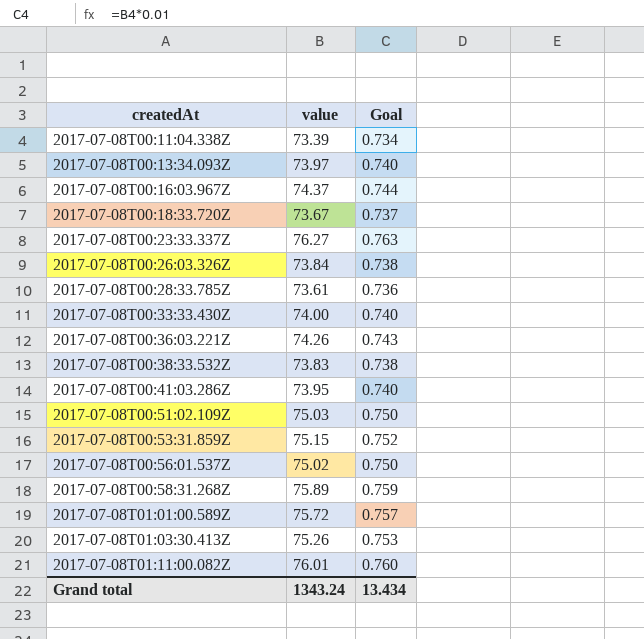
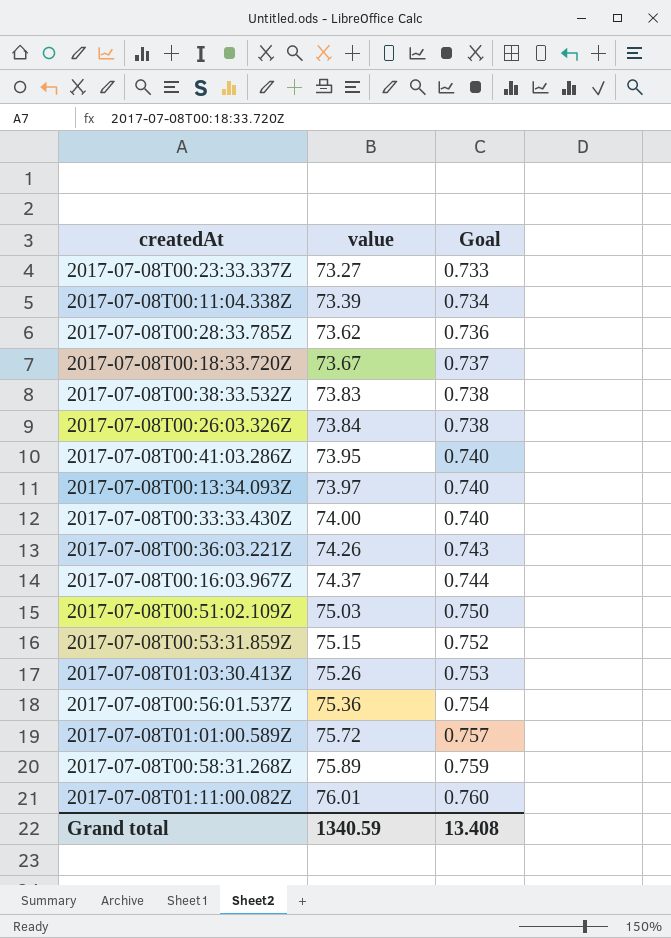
row order: createdAt ascending -> value ascending
2017-07-08T00:23:33.337Z | value: 76.27 -> 73.27
2017-07-08T00:23:33.337Z | Goal: 0.763 -> 0.733
2017-07-08T00:28:33.785Z | value: 73.61 -> 73.62
2017-07-08T00:56:01.537Z | value: 75.02 -> 75.36
2017-07-08T00:56:01.537Z | Goal: 0.750 -> 0.754
Grand total | value: 1343.24 -> 1340.59
Grand total | Goal: 13.434 -> 13.408

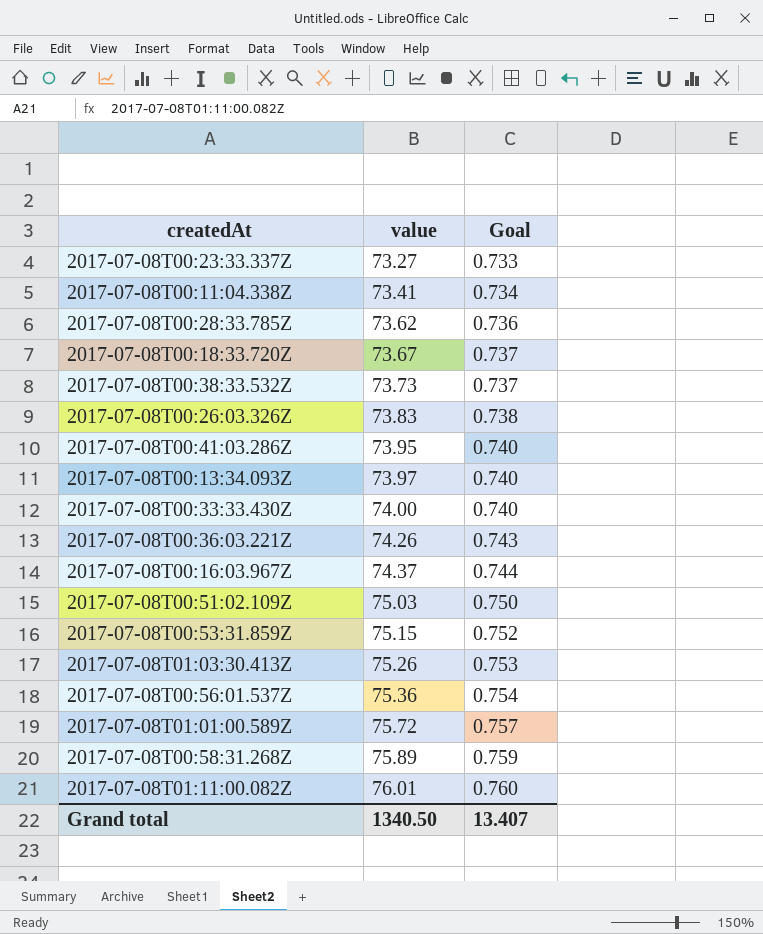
2017-07-08T00:11:04.338Z | value: 73.39 -> 73.41
2017-07-08T00:38:33.532Z | value: 73.83 -> 73.73
2017-07-08T00:38:33.532Z | Goal: 0.738 -> 0.737
2017-07-08T00:26:03.326Z | value: 73.84 -> 73.83
Grand total | value: 1340.59 -> 1340.50
Grand total | Goal: 13.408 -> 13.407

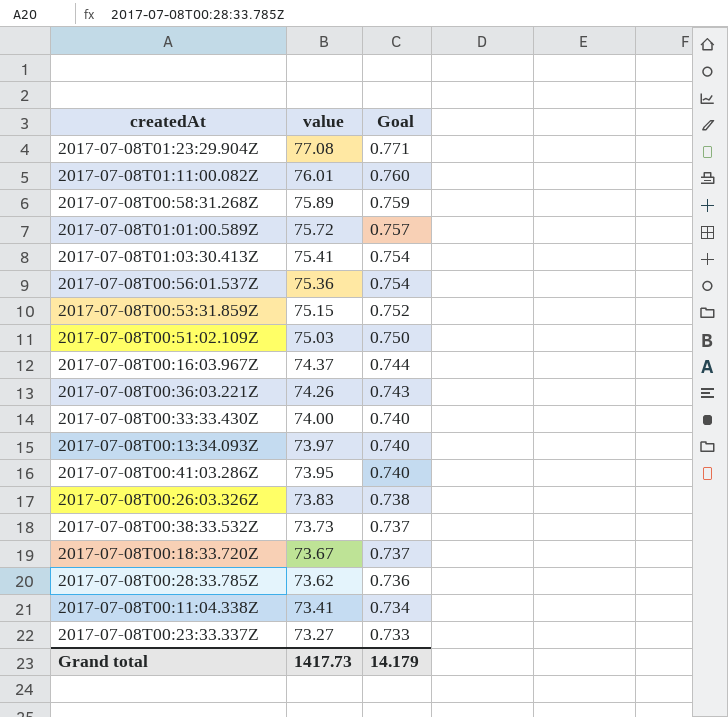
row order: value ascending -> value descending
row 2017-07-08T01:23:29.904Z: none -> 77.08 | 0.771
2017-07-08T01:03:30.413Z | value: 75.26 -> 75.41
2017-07-08T01:03:30.413Z | Goal: 0.753 -> 0.754
Grand total | value: 1340.50 -> 1417.73
Grand total | Goal: 13.407 -> 14.179

